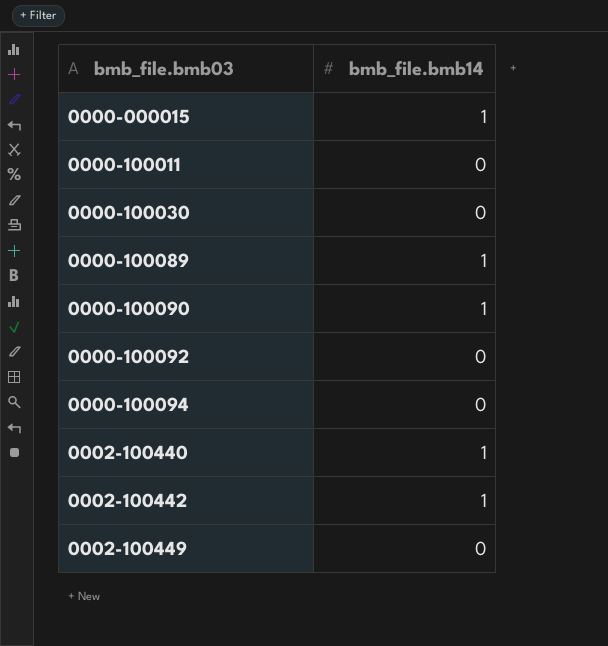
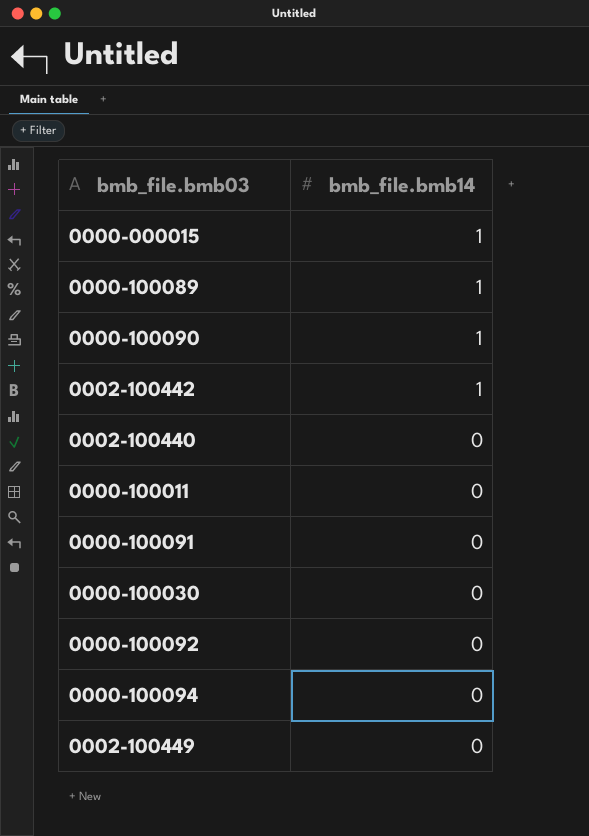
row order: bmb_file.bmb03 ascending -> bmb_file.bmb14 descending
0002-100440 | bmb_file.bmb14: 1 -> 0
row 0000-100091: none -> 0

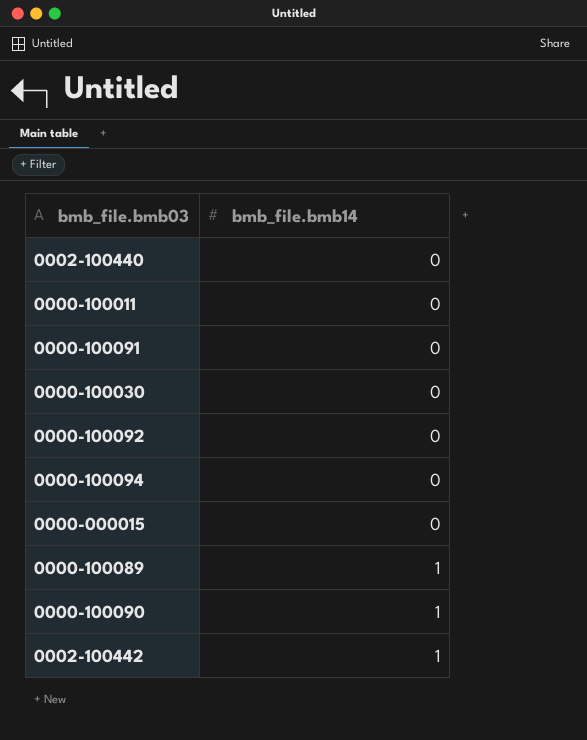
row order: bmb_file.bmb14 descending -> bmb_file.bmb14 ascending
row 0002-100449: 0 -> none
0000-000015 | bmb_file.bmb14: 1 -> 0

